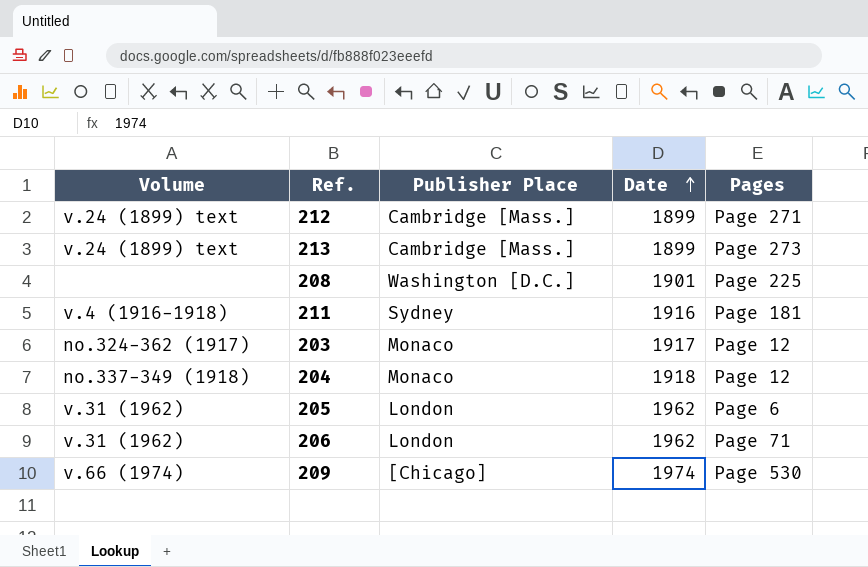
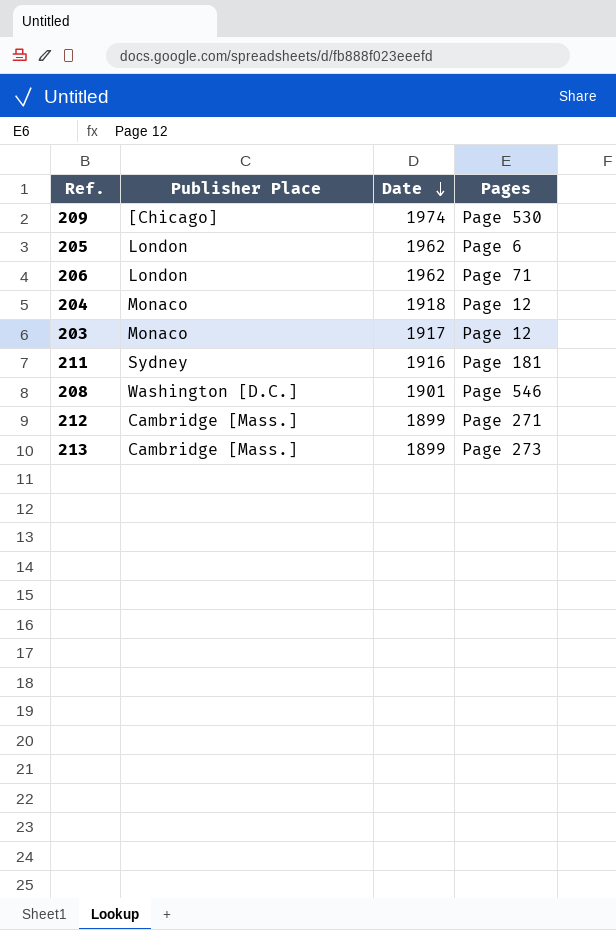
row order: Date ascending -> Date descending
column Volume | position: 1 -> none
208 | Pages: Page 225 -> Page 546

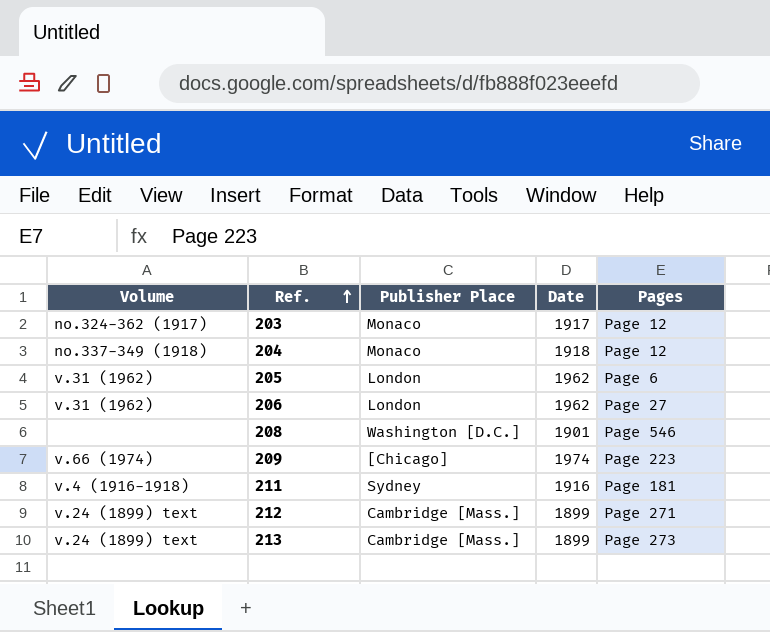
row order: Date descending -> Ref. ascending
column Volume | position: none -> 1
206 | Pages: Page 71 -> Page 27
209 | Pages: Page 530 -> Page 223

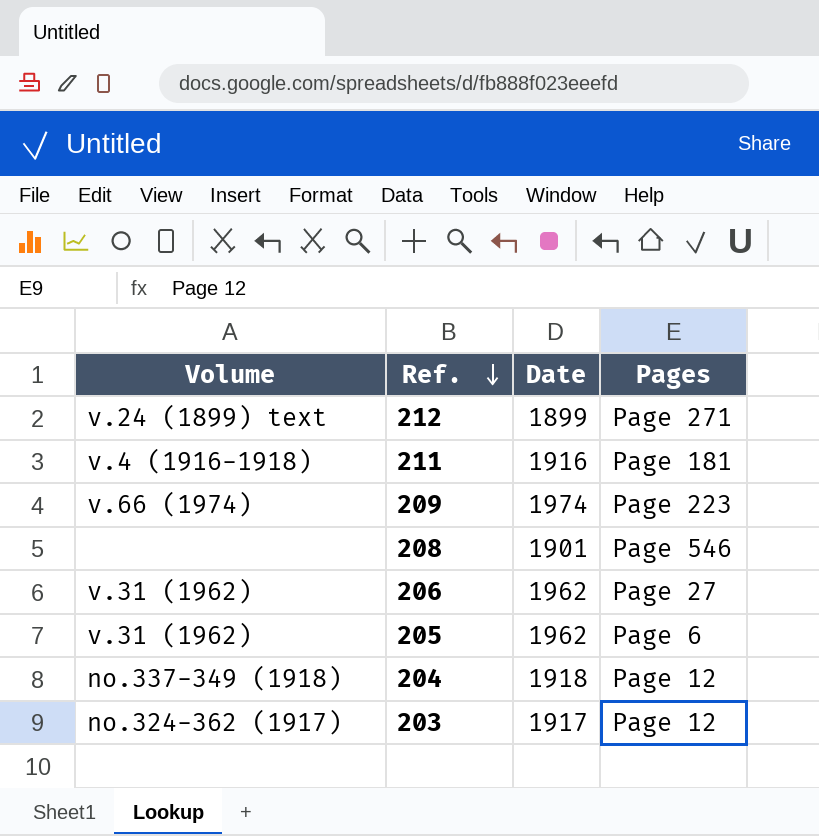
row order: Ref. ascending -> Ref. descending
column Publisher Place | position: 3 -> none
row 213: v.24 (1899) text | Cambridge [Mass.] | 1899 | Page 273 -> none

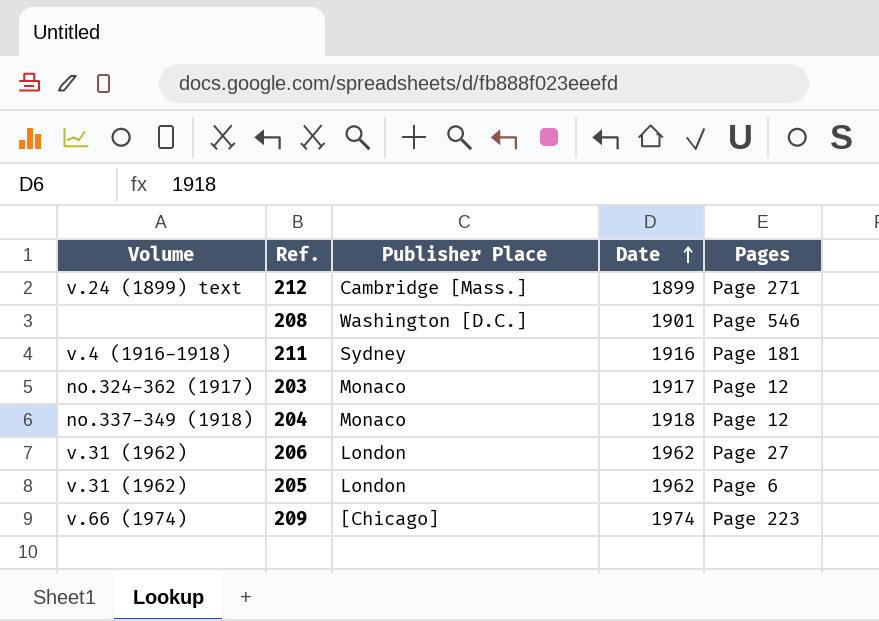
row order: Ref. descending -> Date ascending
column Publisher Place | position: none -> 3

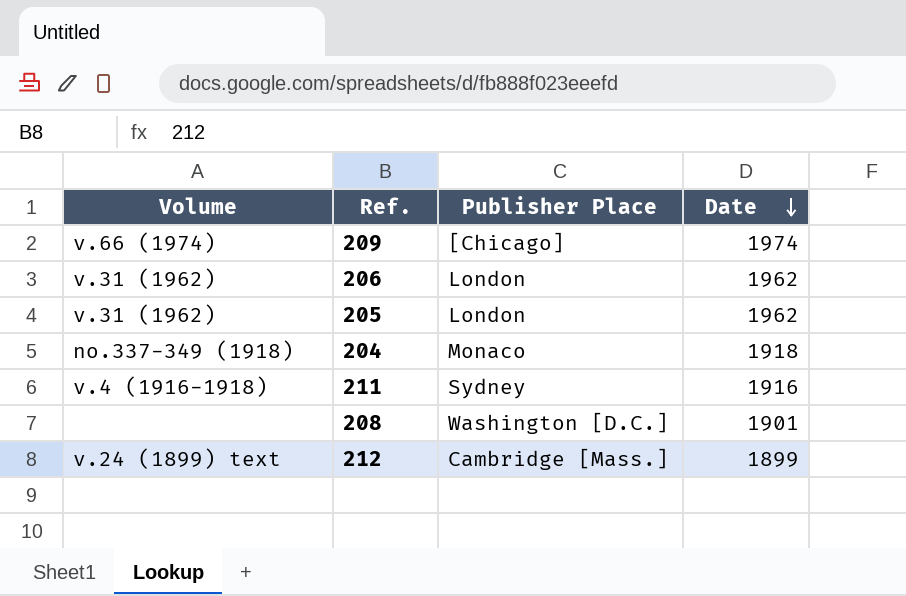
row order: Date ascending -> Date descending
column Pages | position: 5 -> none
row 203: no.324-362 (1917) | Monaco | 1917 | Page 12 -> none

